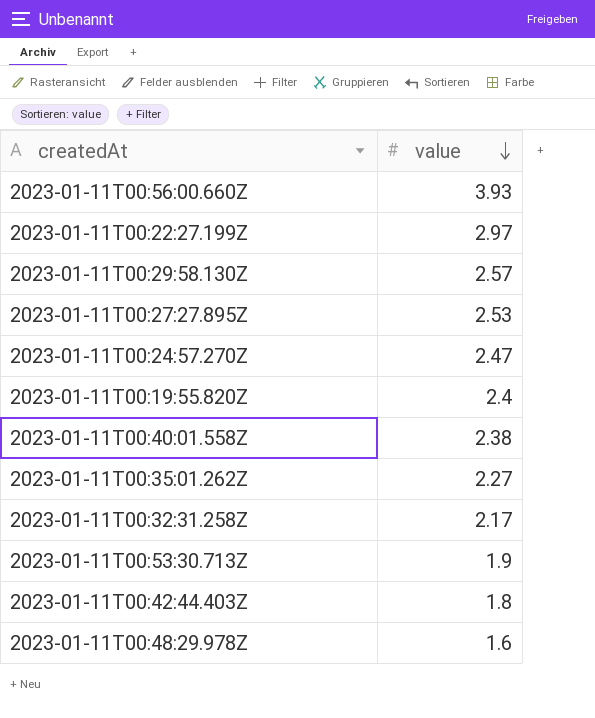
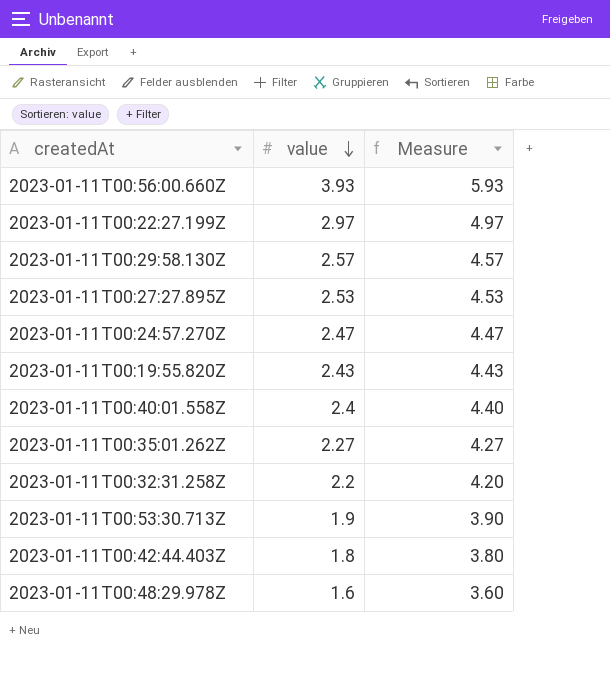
column Measure | formula: none -> [value] + 2
2023-01-11T00:19:55.820Z | value: 2.4 -> 2.43
2023-01-11T00:40:01.558Z | value: 2.38 -> 2.4
2023-01-11T00:32:31.258Z | value: 2.17 -> 2.2

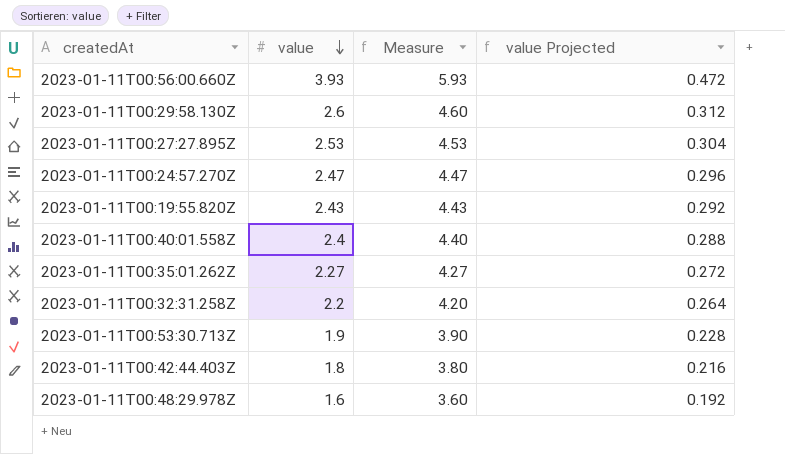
column value Projected | formula: none -> [value] * 0.12
row 2023-01-11T00:22:27.199Z: 2.97 | 4.97 -> none
2023-01-11T00:29:58.130Z | value: 2.57 -> 2.6
2023-01-11T00:29:58.130Z | Measure: 4.57 -> 4.60

